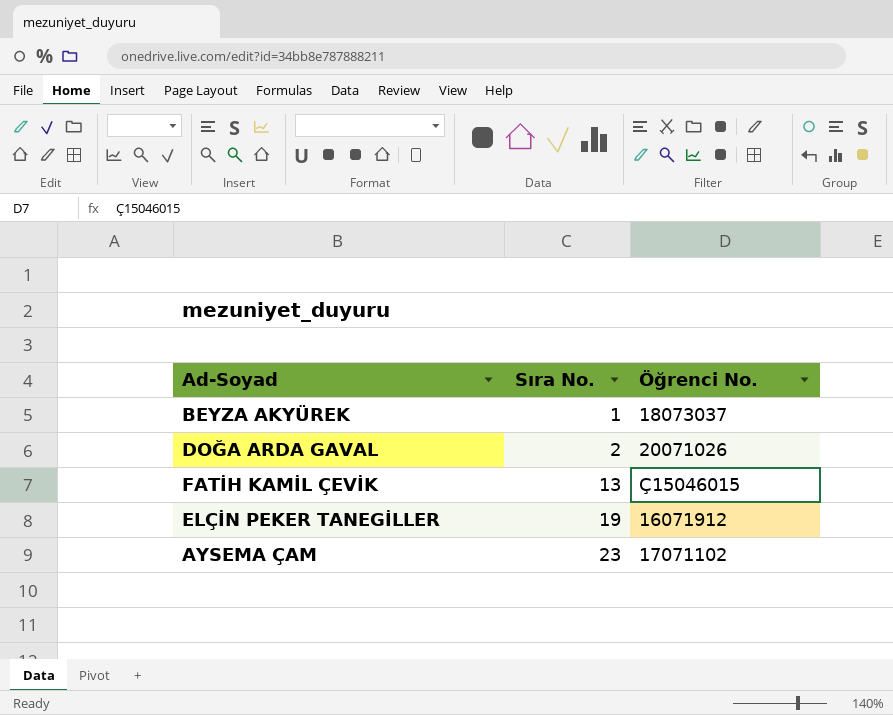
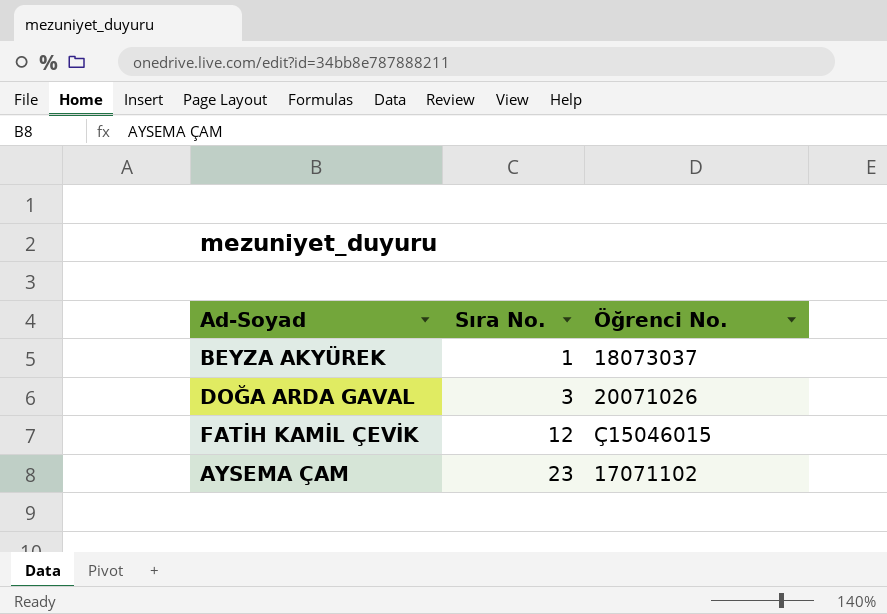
row ELÇİN PEKER TANEGİLLER: 19 | 16071912 -> none
DOĞA ARDA GAVAL | Sıra No.: 2 -> 3
FATİH KAMİL ÇEVİK | Sıra No.: 13 -> 12

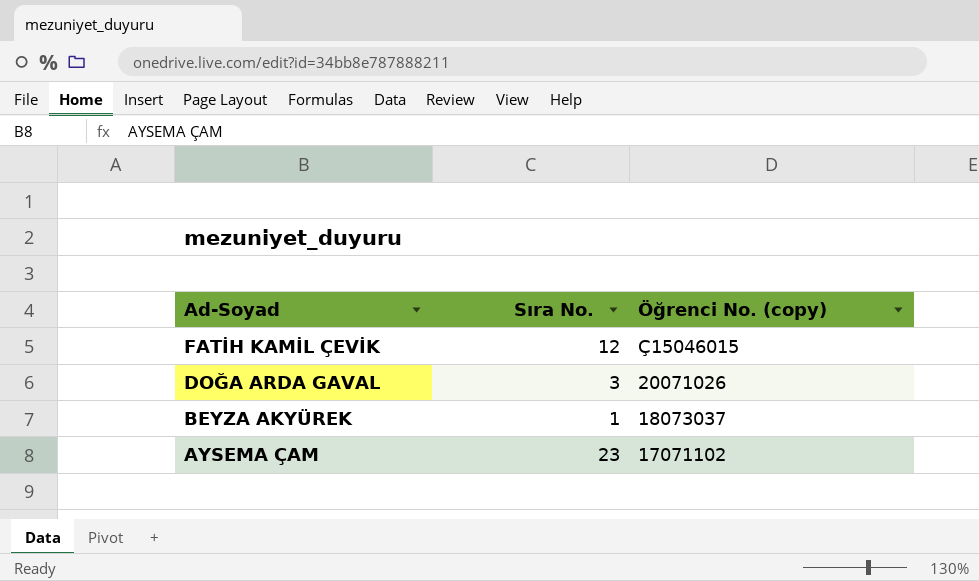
row order: Sıra No. ascending -> Ad-Soyad descending
column name: Öğrenci No. -> Öğrenci No. (copy)

